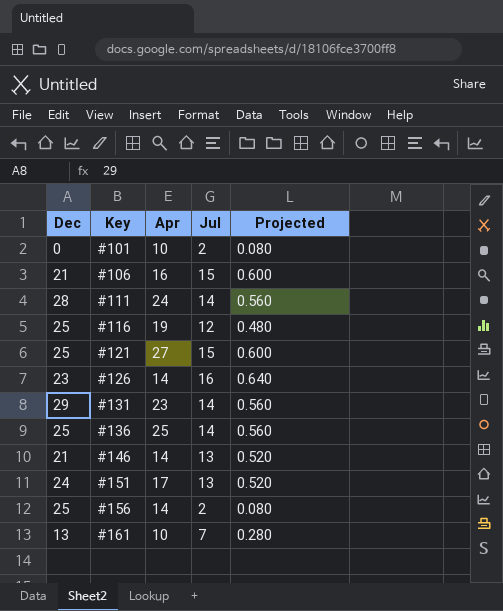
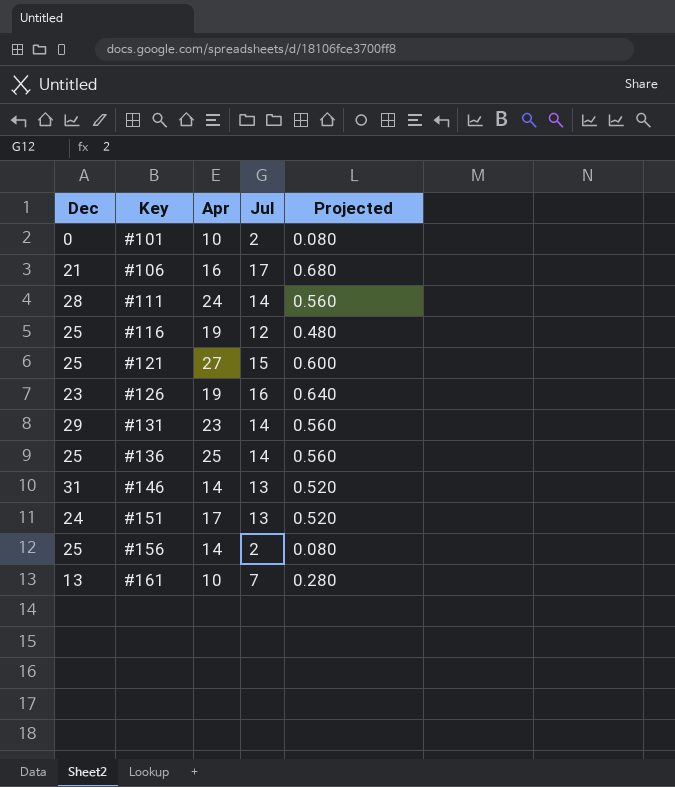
#106 | Jul: 15 -> 17
#106 | Projected: 0.600 -> 0.680
#126 | Apr: 14 -> 19
#146 | Dec: 21 -> 31

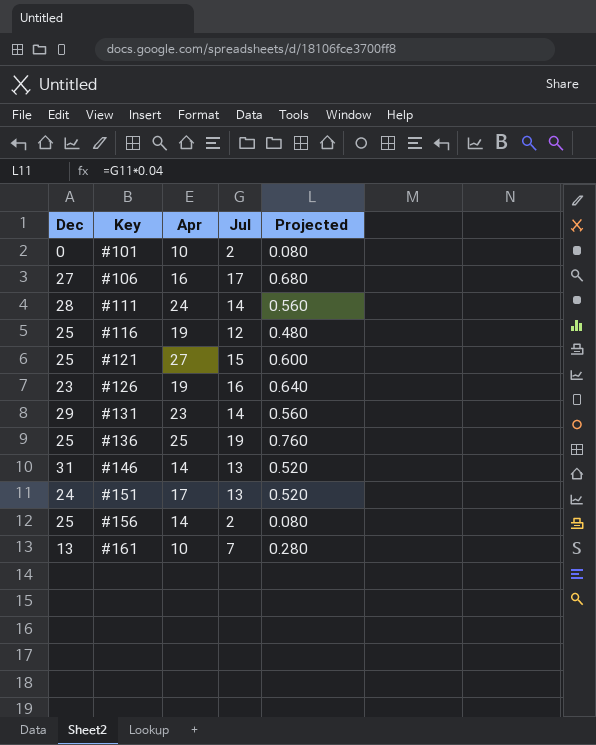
#106 | Dec: 21 -> 27
#136 | Jul: 14 -> 19
#136 | Projected: 0.560 -> 0.760

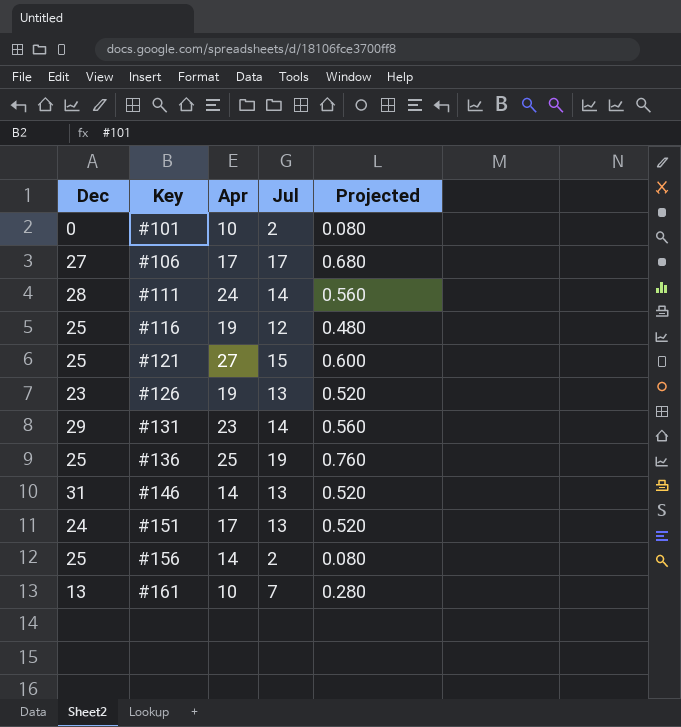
#106 | Apr: 16 -> 17
#126 | Jul: 16 -> 13
#126 | Projected: 0.640 -> 0.520

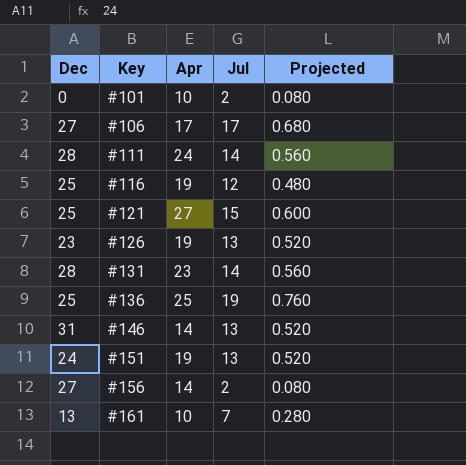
#131 | Dec: 29 -> 28
#151 | Apr: 17 -> 19
#156 | Dec: 25 -> 27

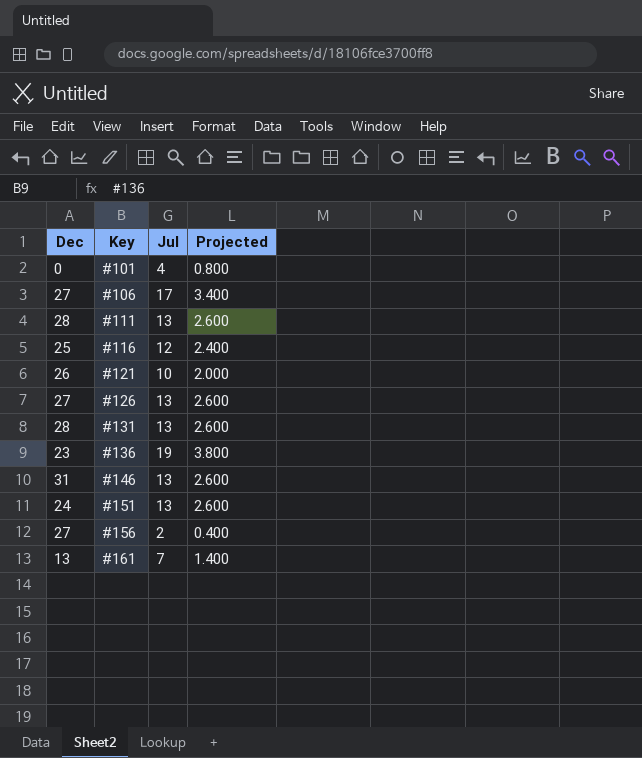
column Apr | position: 3 -> none
column Projected | formula: [Jul] * 0.04 -> [Jul] * 0.2
#101 | Jul: 2 -> 4
#111 | Jul: 14 -> 13
#121 | Dec: 25 -> 26
#121 | Jul: 15 -> 10
#126 | Dec: 23 -> 27
#131 | Jul: 14 -> 13
#136 | Dec: 25 -> 23

